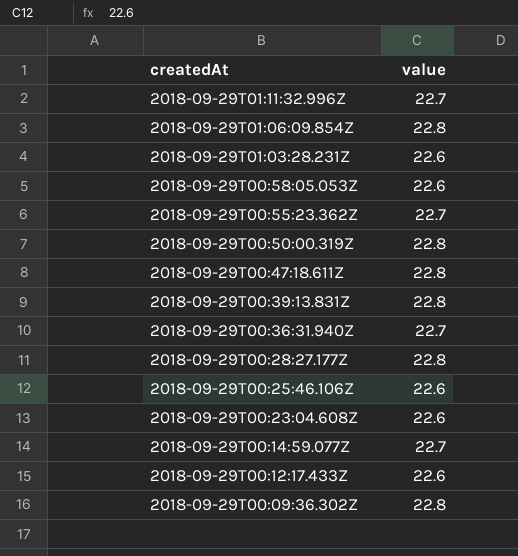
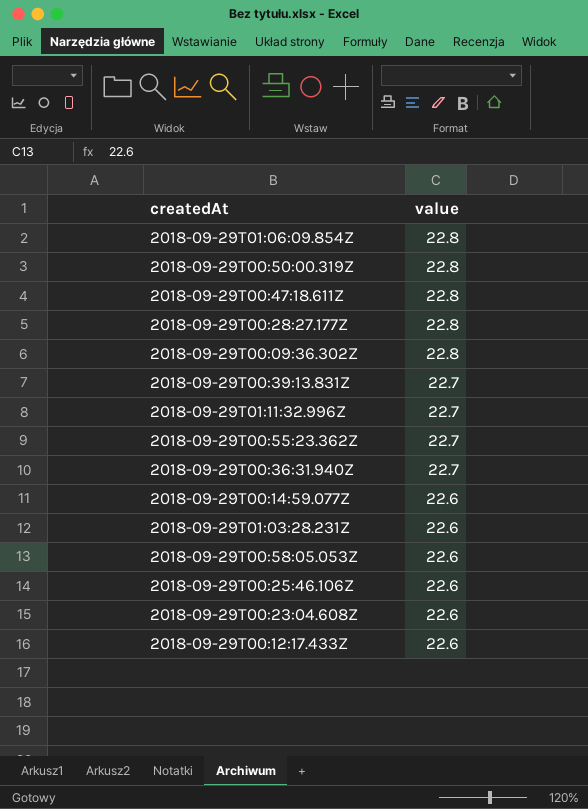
row order: createdAt descending -> value descending
2018-09-29T00:39:13.831Z | value: 22.8 -> 22.7
2018-09-29T00:14:59.077Z | value: 22.7 -> 22.6

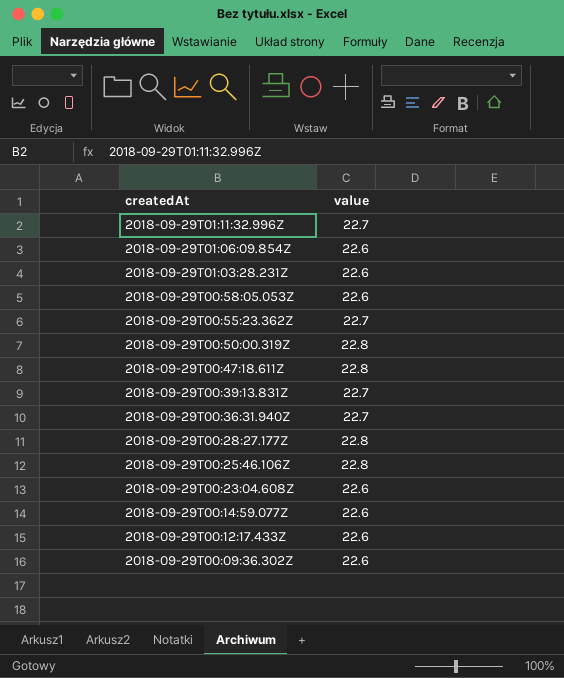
row order: value descending -> createdAt descending
2018-09-29T01:06:09.854Z | value: 22.8 -> 22.6
2018-09-29T00:25:46.106Z | value: 22.6 -> 22.8
2018-09-29T00:09:36.302Z | value: 22.8 -> 22.6

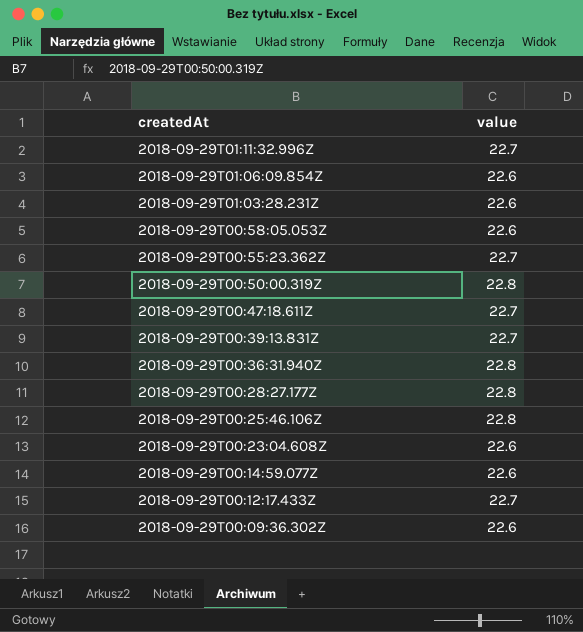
2018-09-29T00:47:18.611Z | value: 22.8 -> 22.7
2018-09-29T00:36:31.940Z | value: 22.7 -> 22.8
2018-09-29T00:12:17.433Z | value: 22.6 -> 22.7

